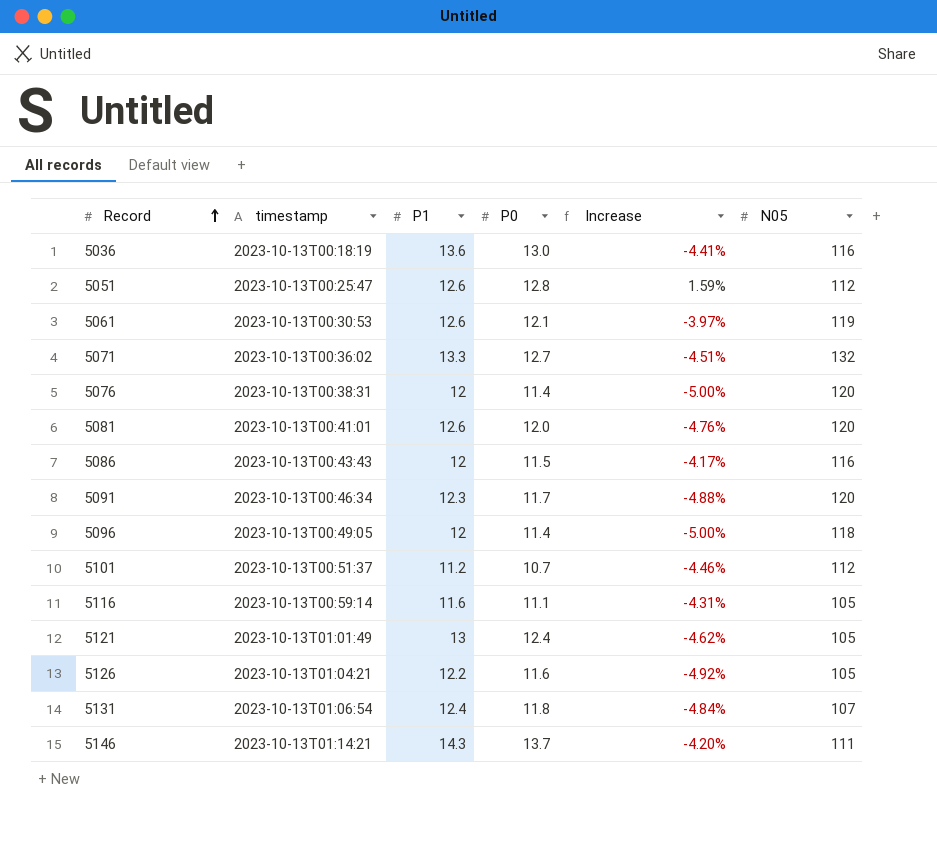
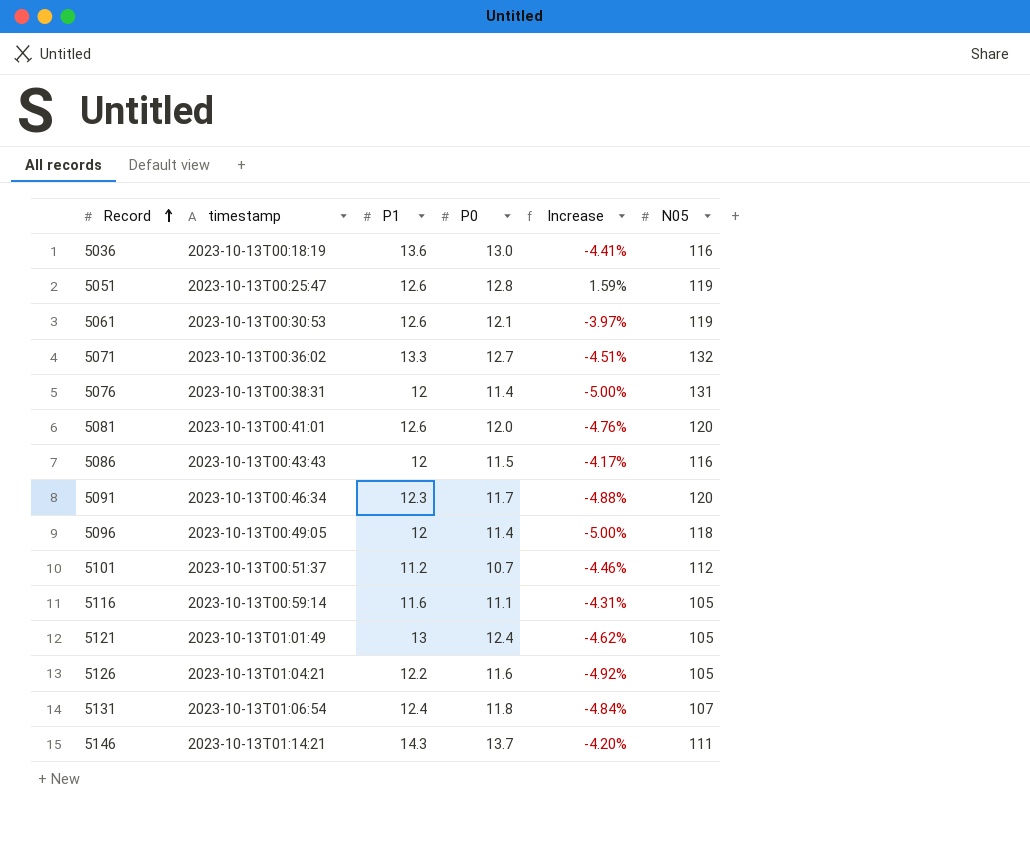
5051 | N05: 112 -> 119
5076 | N05: 120 -> 131

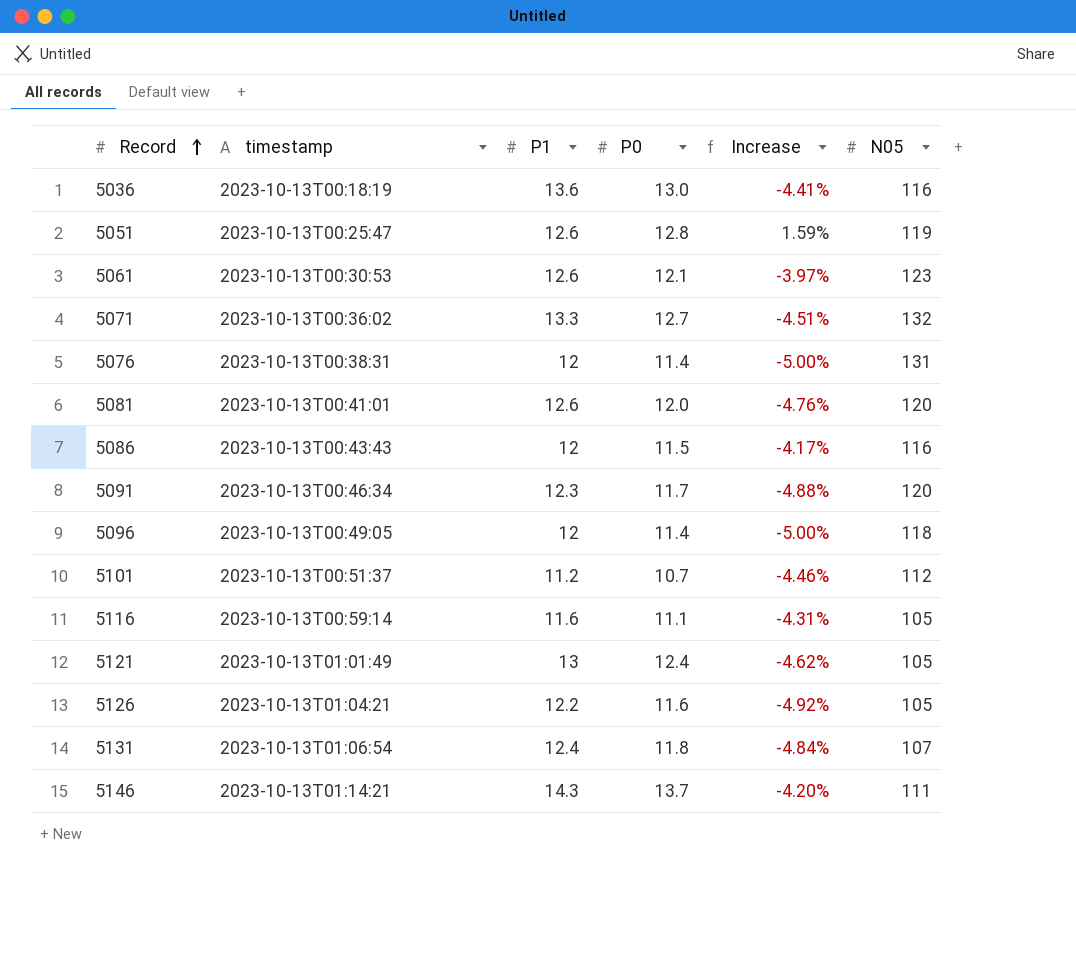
5061 | N05: 119 -> 123

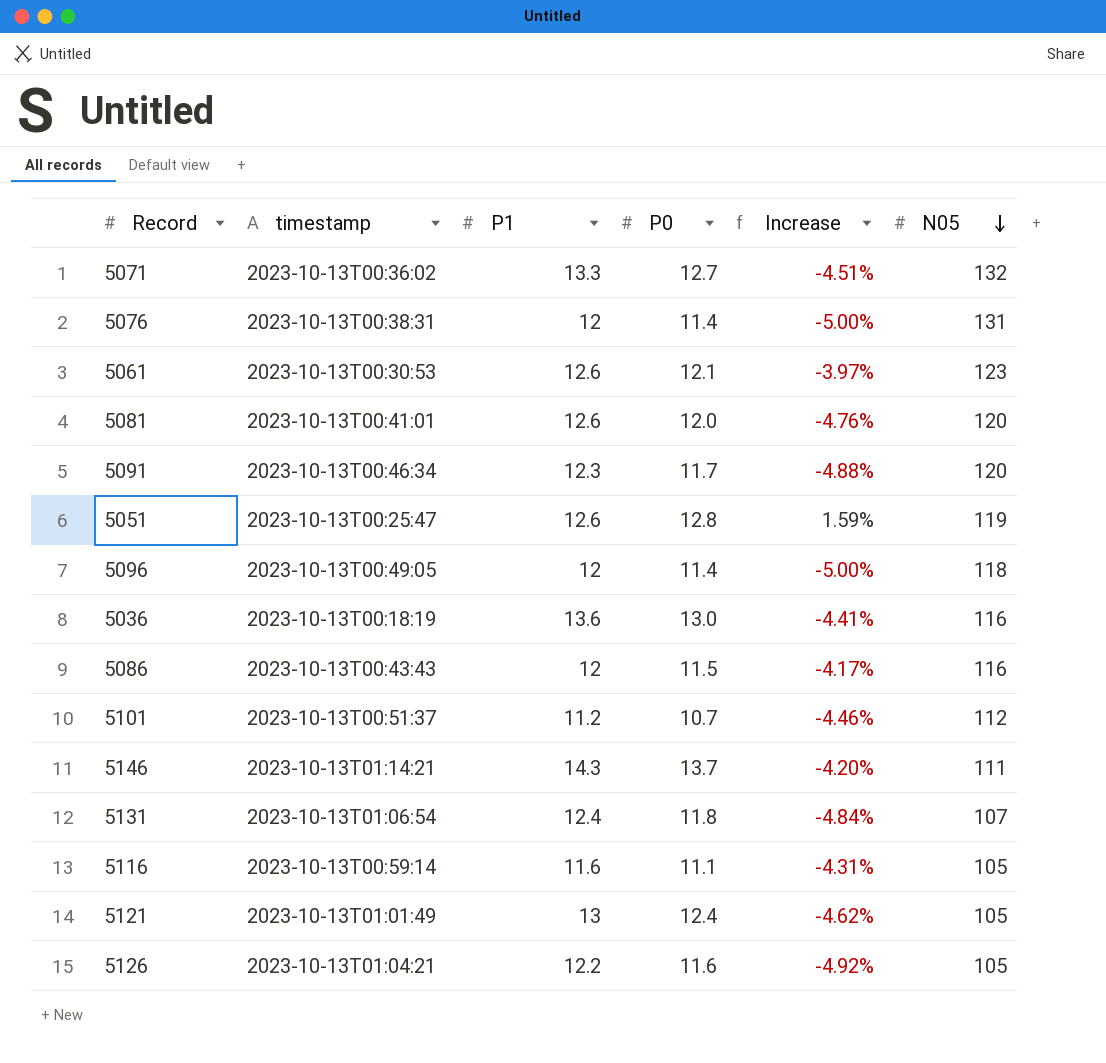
row order: Record ascending -> N05 descending

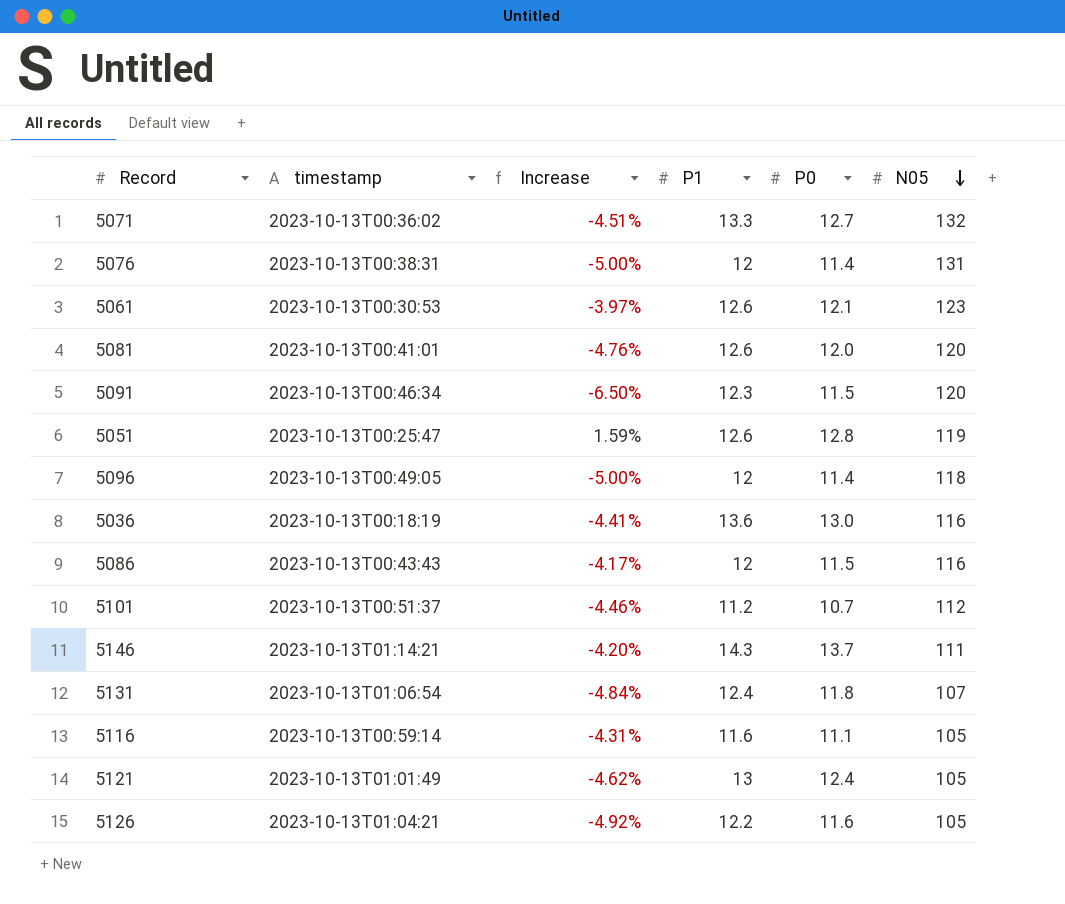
column Increase | position: 5 -> 3
5091 | Increase: -4.88% -> -6.50%
5091 | P0: 11.7 -> 11.5

